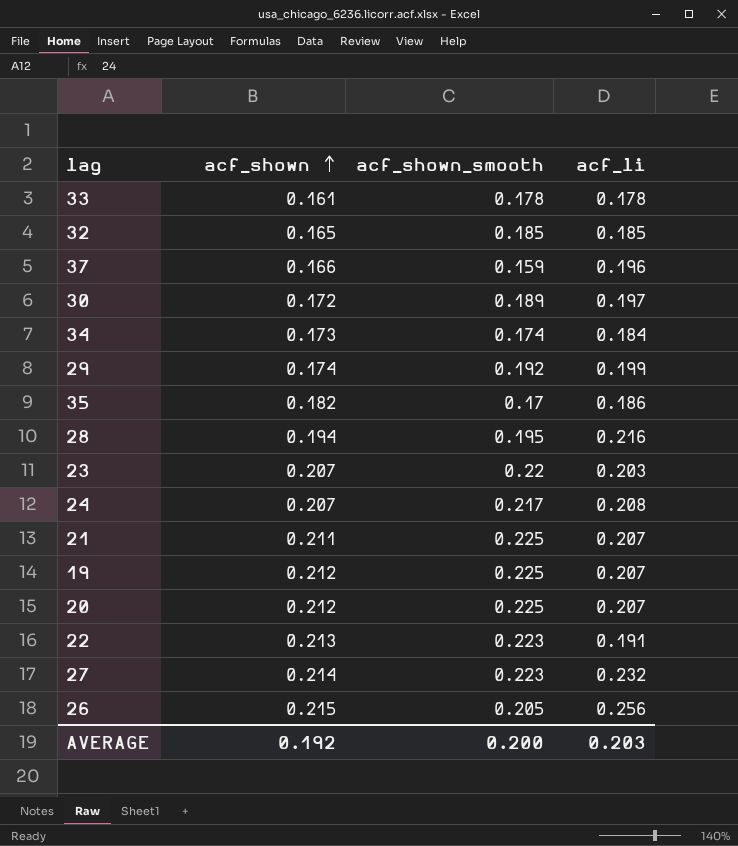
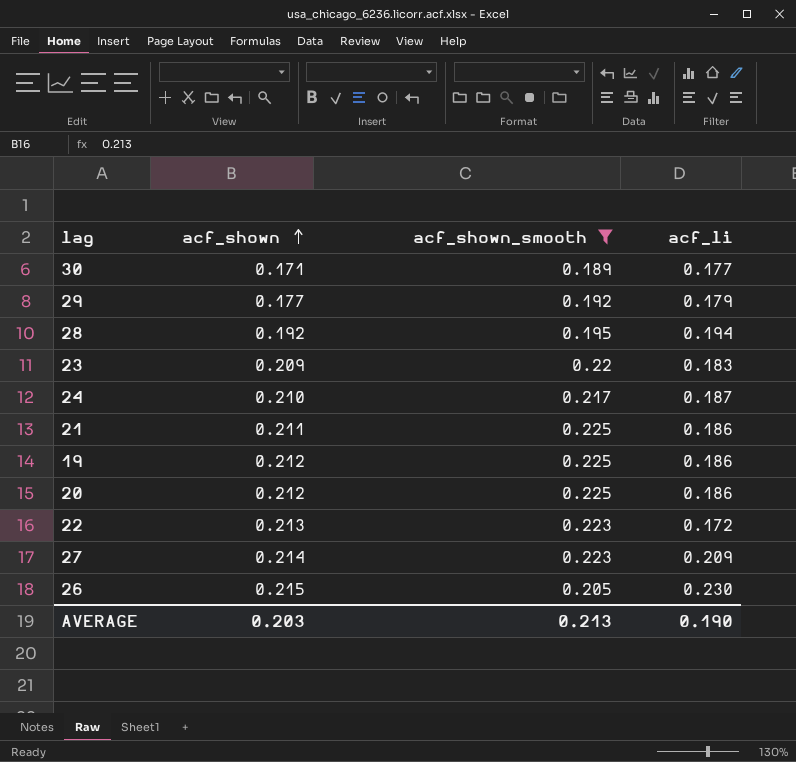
filter: none -> acf_shown_smooth >= 0.189
30 | acf_shown: 0.172 -> 0.171
30 | acf_li: 0.197 -> 0.177
29 | acf_shown: 0.174 -> 0.177
29 | acf_li: 0.199 -> 0.179
28 | acf_shown: 0.194 -> 0.192
28 | acf_li: 0.216 -> 0.194
23 | acf_shown: 0.207 -> 0.209
23 | acf_li: 0.203 -> 0.183
24 | acf_shown: 0.207 -> 0.210
24 | acf_li: 0.208 -> 0.187
21 | acf_li: 0.207 -> 0.186
19 | acf_li: 0.207 -> 0.186
20 | acf_li: 0.207 -> 0.186
22 | acf_li: 0.191 -> 0.172
27 | acf_li: 0.232 -> 0.209
26 | acf_li: 0.256 -> 0.230
AVERAGE | acf_shown: 0.192 -> 0.203
AVERAGE | acf_shown_smooth: 0.200 -> 0.213
AVERAGE | acf_li: 0.203 -> 0.190

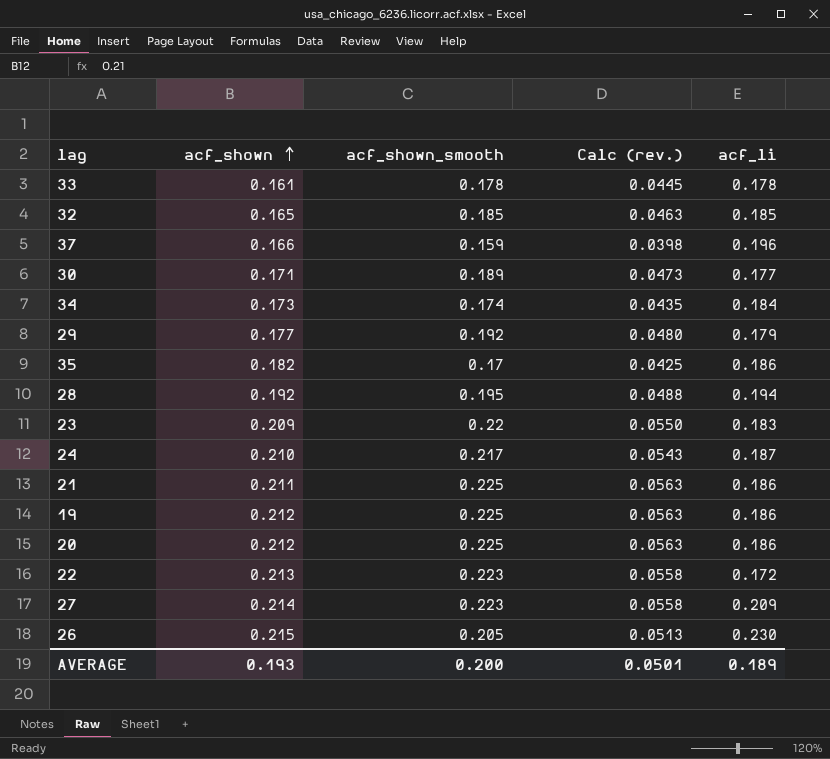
filter: acf_shown_smooth >= 0.189 -> none
column Calc (rev.) | formula: none -> [acf_shown_smooth] * 0.25
AVERAGE | acf_shown: 0.203 -> 0.193
AVERAGE | acf_shown_smooth: 0.213 -> 0.200
AVERAGE | acf_li: 0.190 -> 0.189

